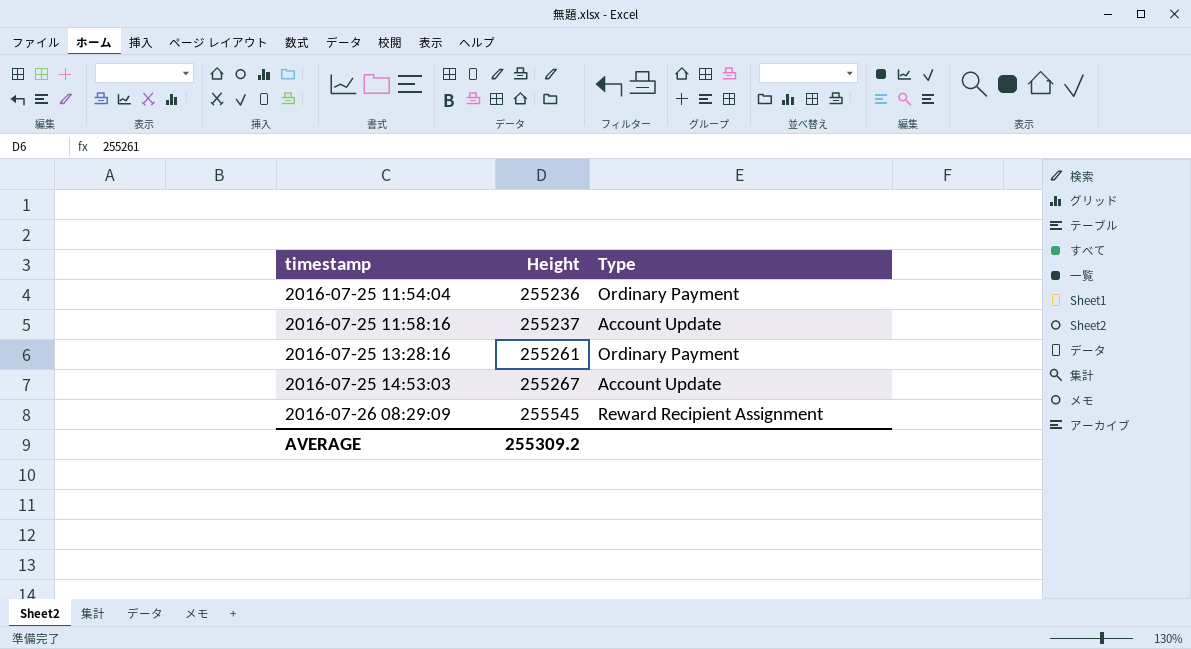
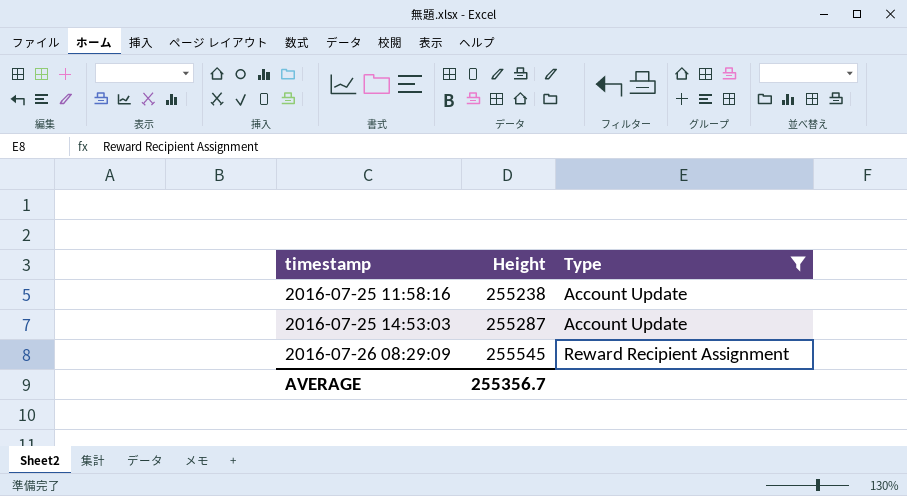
filter: none -> Type != Ordinary Payment
2016-07-25 11:58:16 | Height: 255237 -> 255238
2016-07-25 14:53:03 | Height: 255267 -> 255287
AVERAGE | Height: 255309.2 -> 255356.7

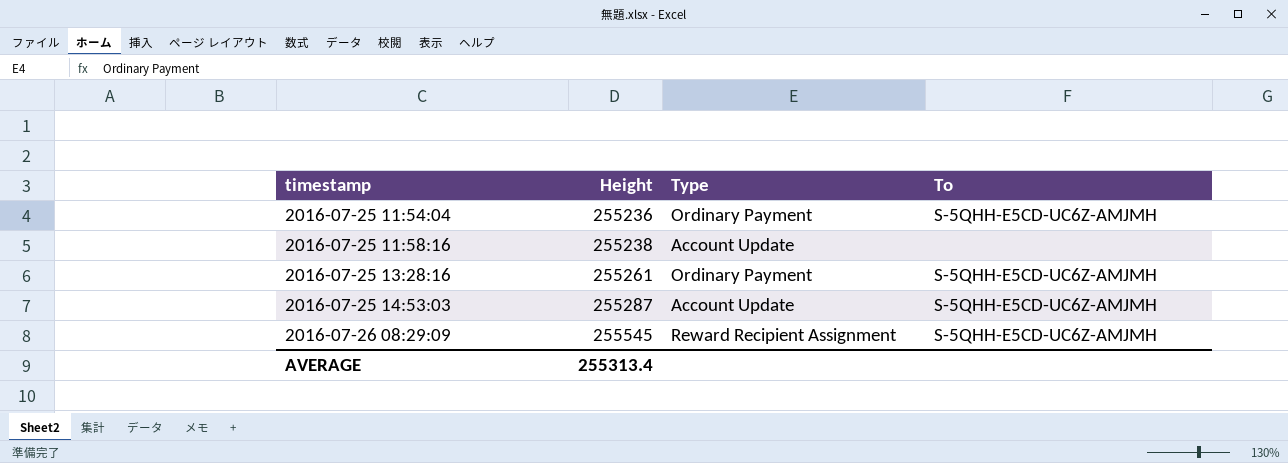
filter: Type != Ordinary Payment -> none
column To | position: none -> 4
AVERAGE | Height: 255356.7 -> 255313.4

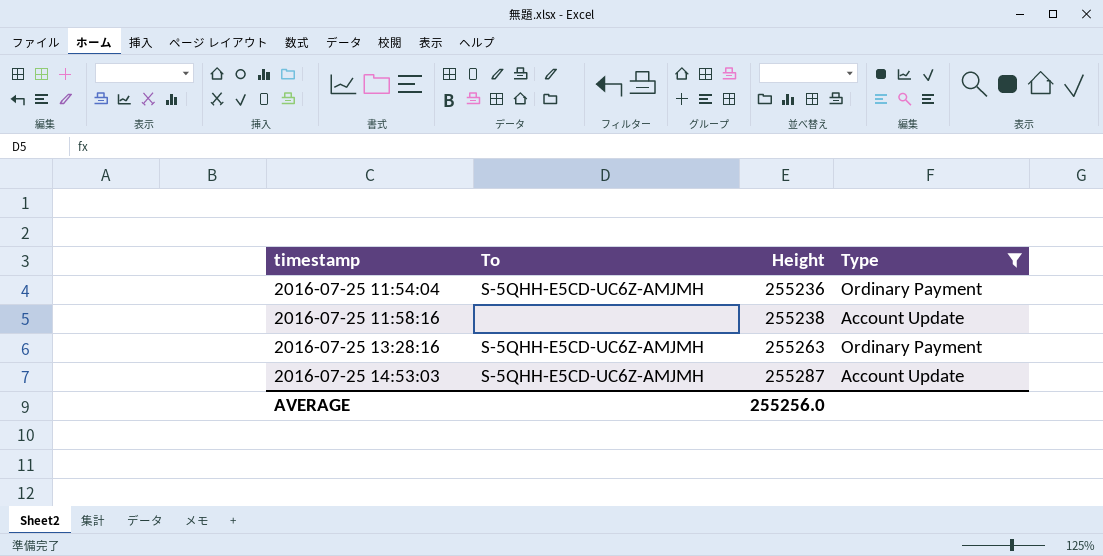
filter: none -> Type != Reward Recipient Assignment
column To | position: 4 -> 2
2016-07-25 13:28:16 | Height: 255261 -> 255263
AVERAGE | Height: 255313.4 -> 255256.0

